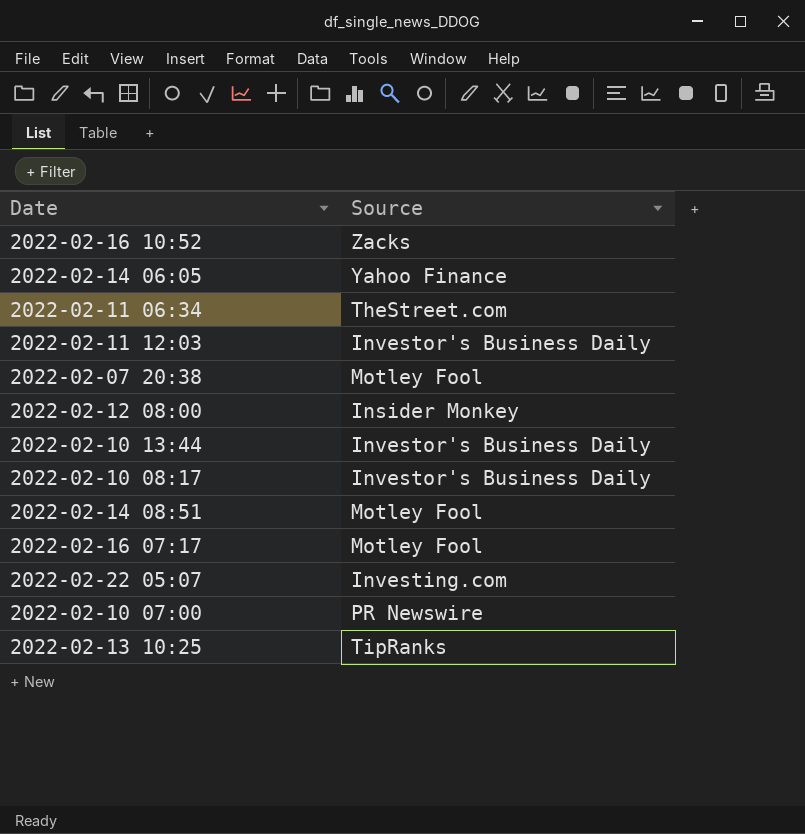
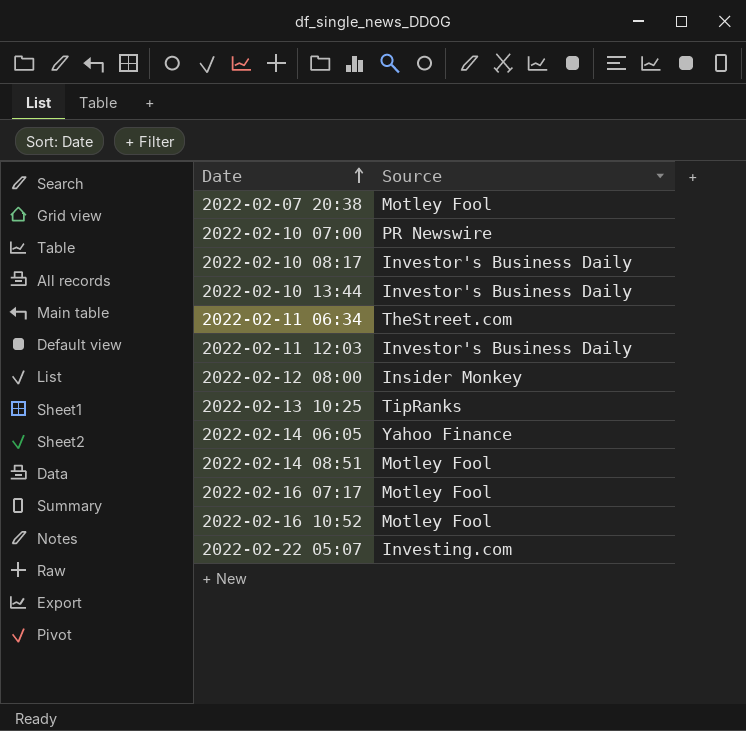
row order: none -> Date ascending
2022-02-16 10:52 | Source: Zacks -> Motley Fool

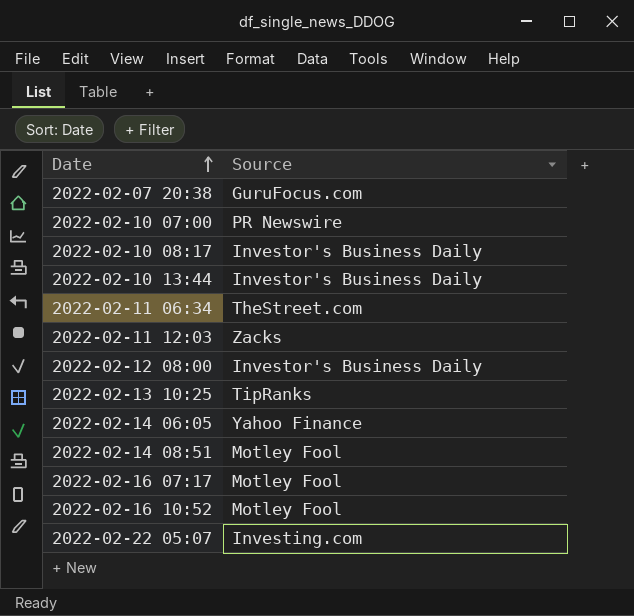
2022-02-07 20:38 | Source: Motley Fool -> GuruFocus.com
2022-02-11 12:03 | Source: Investor's Business Daily -> Zacks
2022-02-12 08:00 | Source: Insider Monkey -> Investor's Business Daily

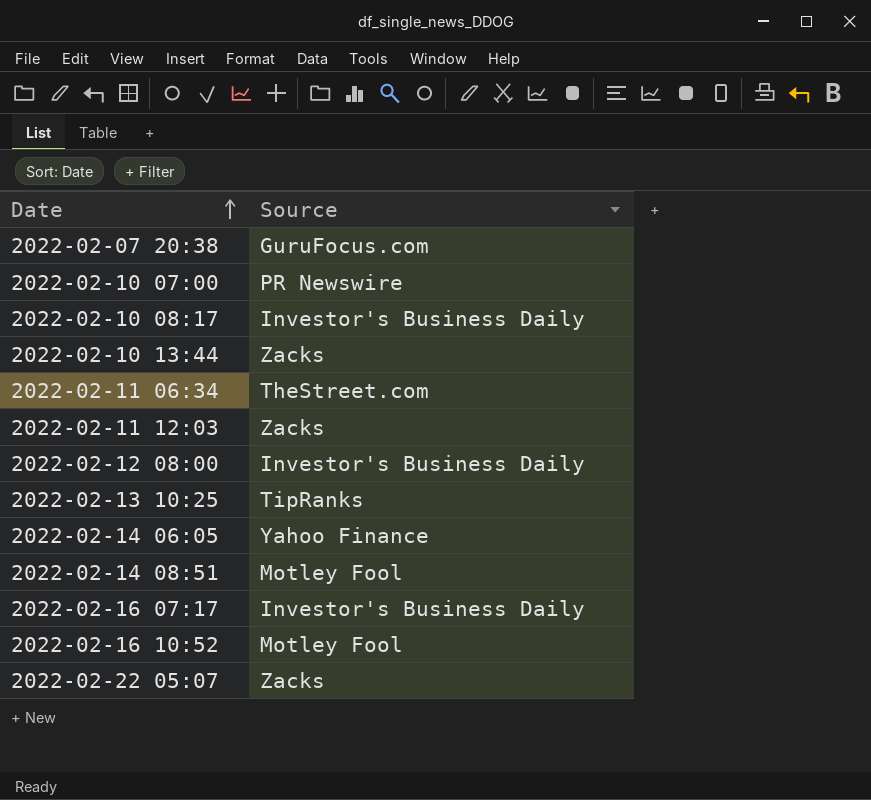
2022-02-10 13:44 | Source: Investor's Business Daily -> Zacks
2022-02-16 07:17 | Source: Motley Fool -> Investor's Business Daily
2022-02-22 05:07 | Source: Investing.com -> Zacks

